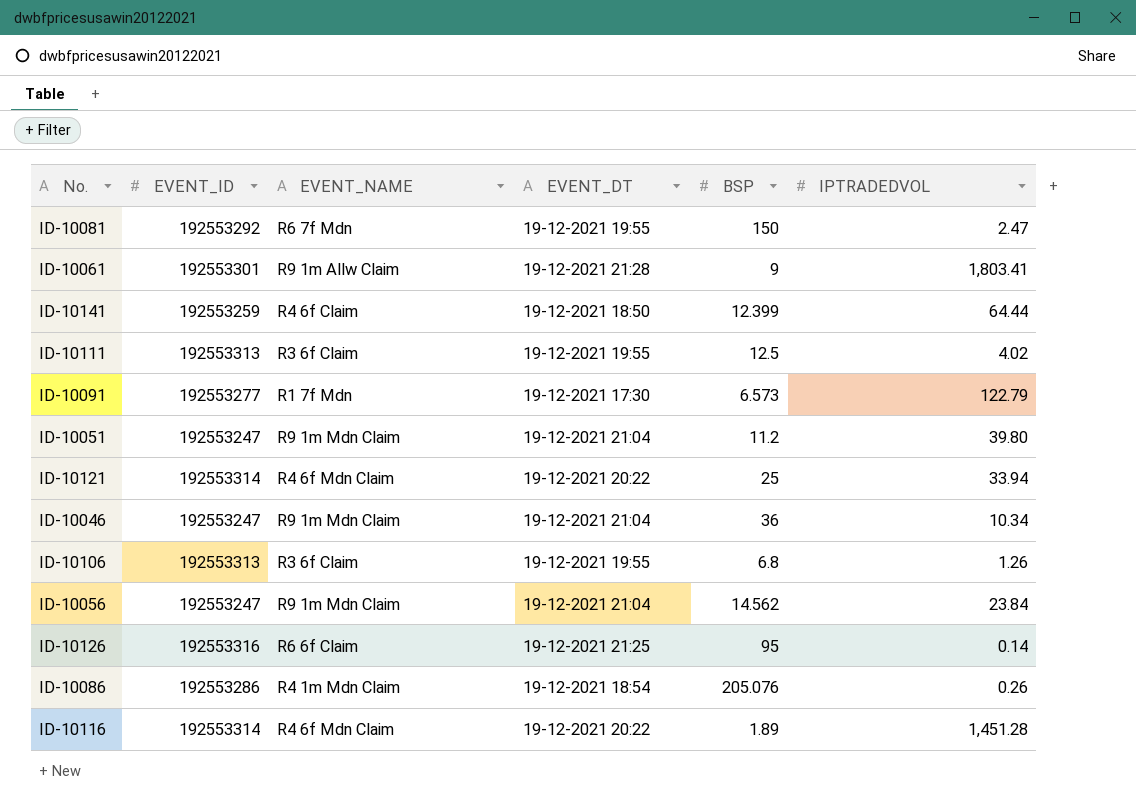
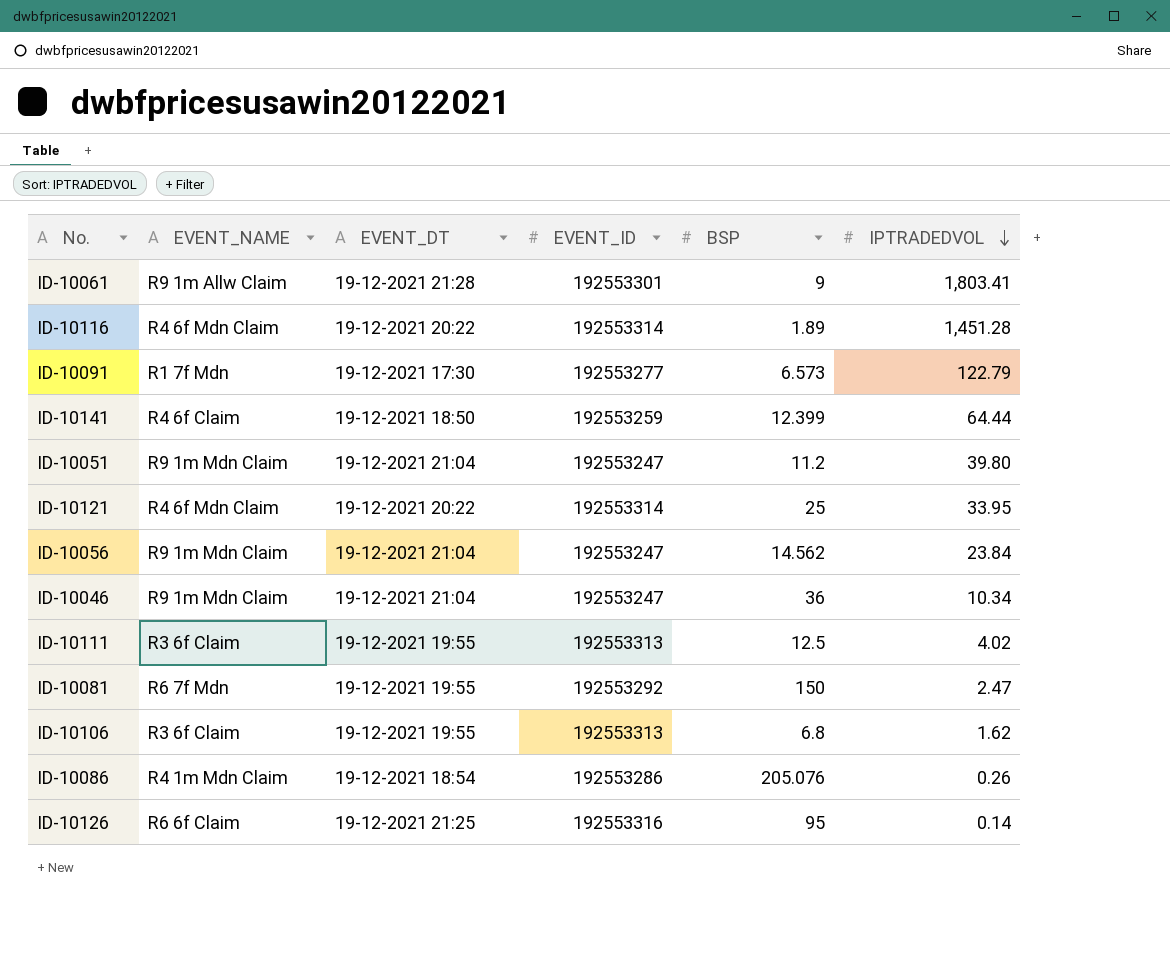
row order: none -> IPTRADEDVOL descending
column EVENT_ID | position: 2 -> 4
ID-10121 | IPTRADEDVOL: 33.94 -> 33.95
ID-10106 | IPTRADEDVOL: 1.26 -> 1.62

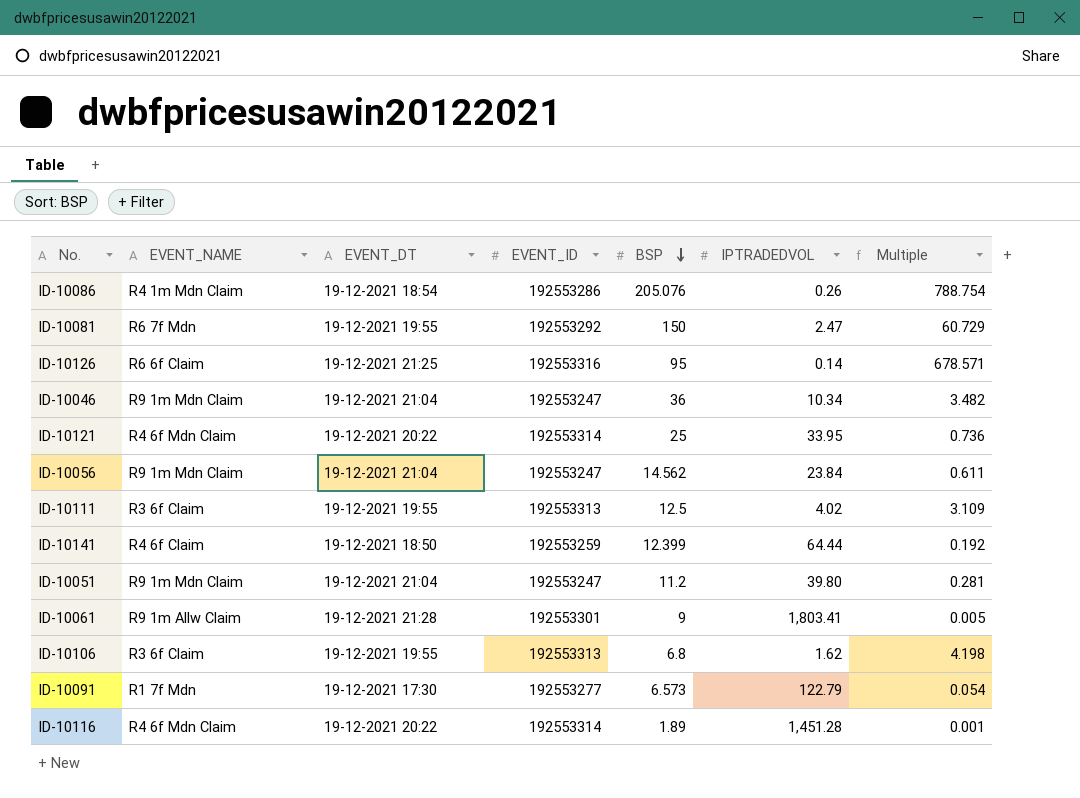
row order: IPTRADEDVOL descending -> BSP descending
column Multiple | formula: none -> [BSP] / [IPTRADEDVOL]

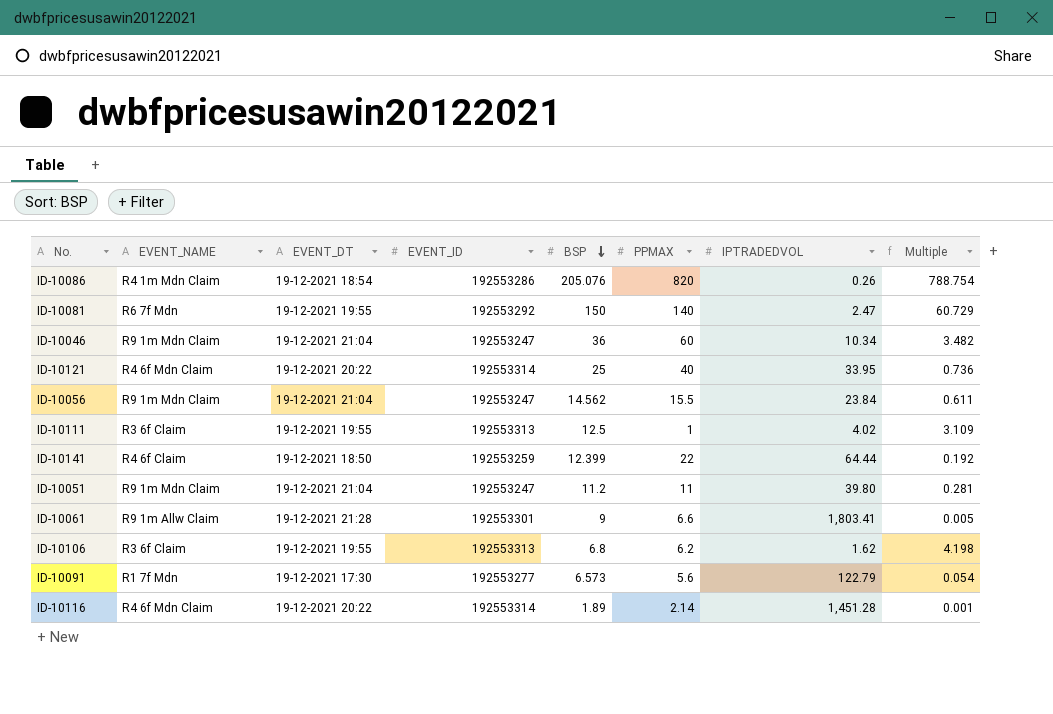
column PPMAX | position: none -> 6
row ID-10126: R6 6f Claim | 19-12-2021 21:25 | 192553316 | 95 | 0.14 | 678.571 -> none

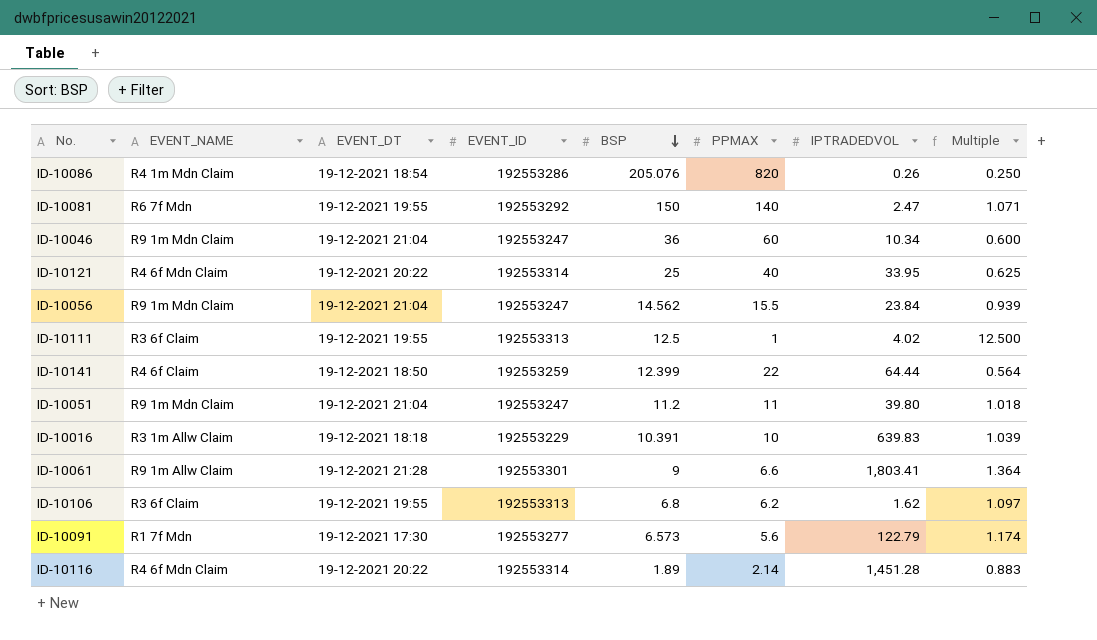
column Multiple | formula: [BSP] / [IPTRADEDVOL] -> [BSP] / [PPMAX]
row ID-10016: none -> R3 1m Allw Claim | 19-12-2021 18:18 | 192553229 | 10.391 | 10 | 639.83 | 1.039

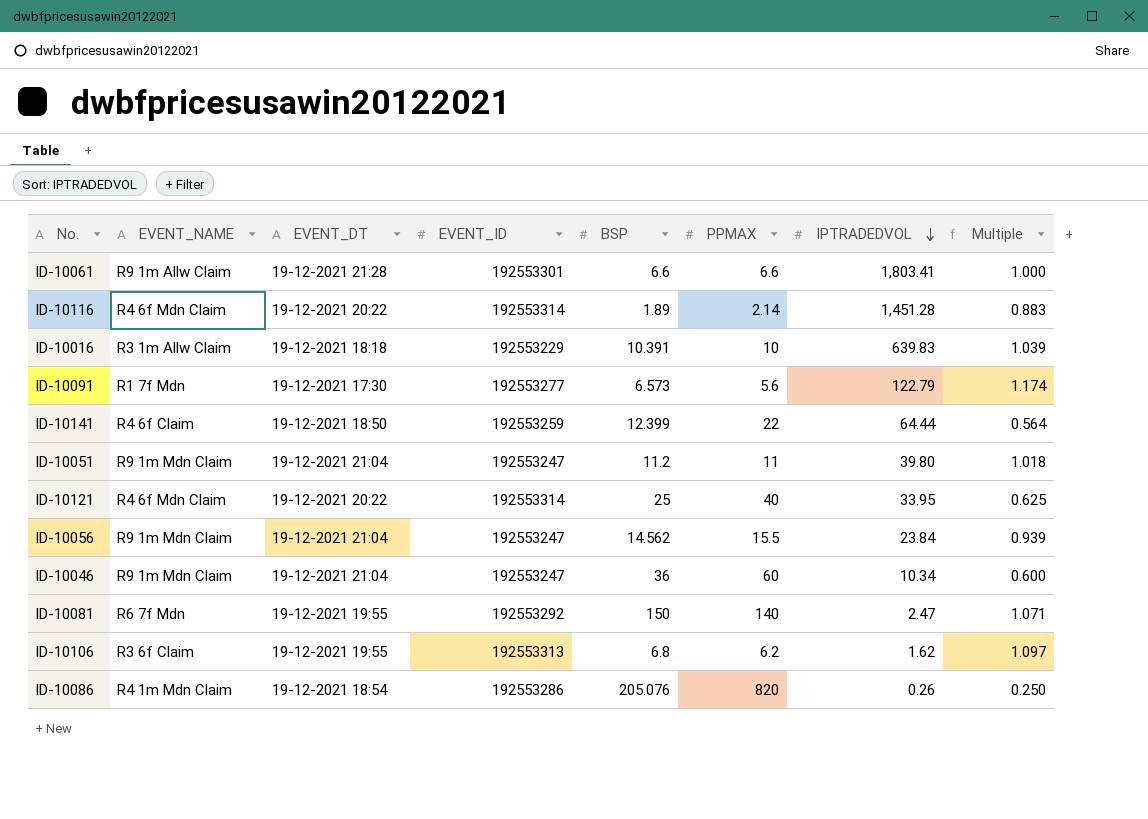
row order: BSP descending -> IPTRADEDVOL descending
row ID-10111: R3 6f Claim | 19-12-2021 19:55 | 192553313 | 12.5 | 1 | 4.02 | 12.500 -> none
ID-10061 | BSP: 9 -> 6.6
ID-10061 | Multiple: 1.364 -> 1.000

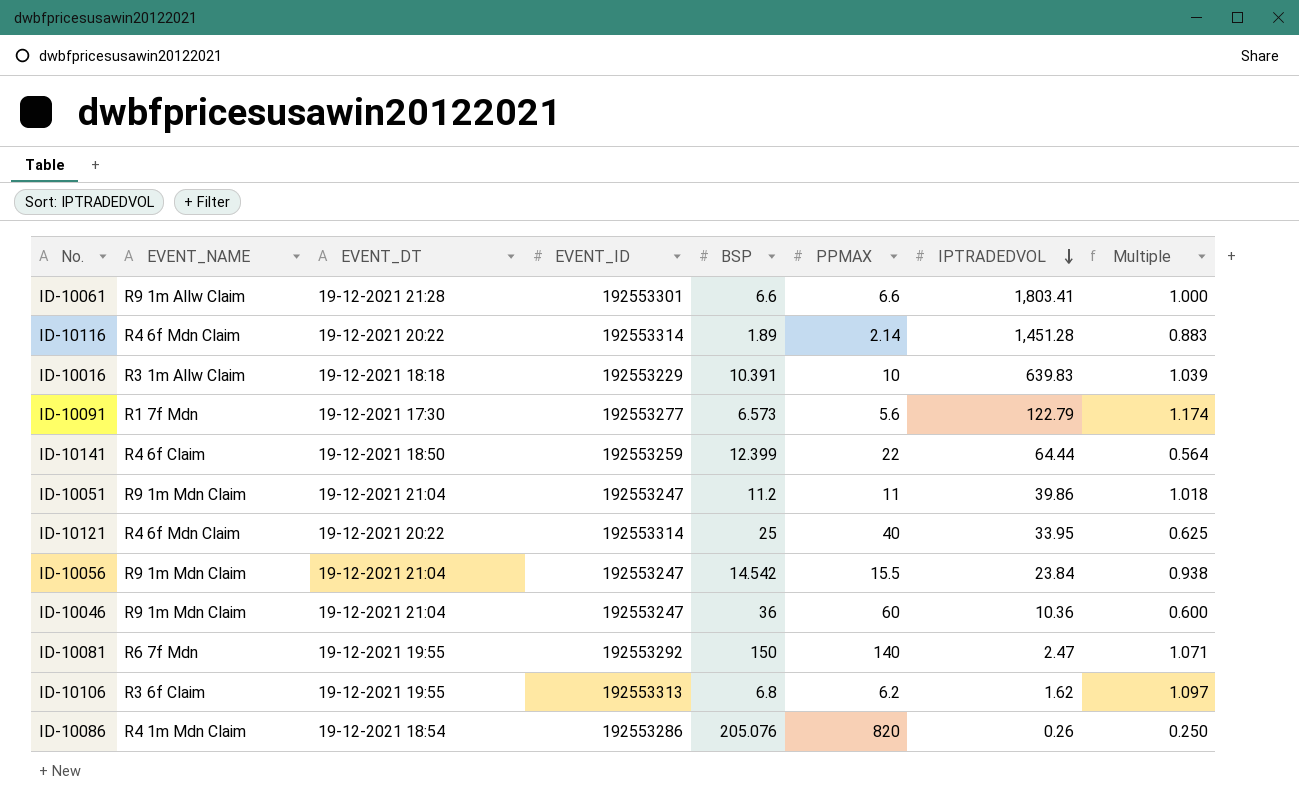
ID-10051 | IPTRADEDVOL: 39.80 -> 39.86
ID-10056 | BSP: 14.562 -> 14.542
ID-10056 | Multiple: 0.939 -> 0.938
ID-10046 | IPTRADEDVOL: 10.34 -> 10.36

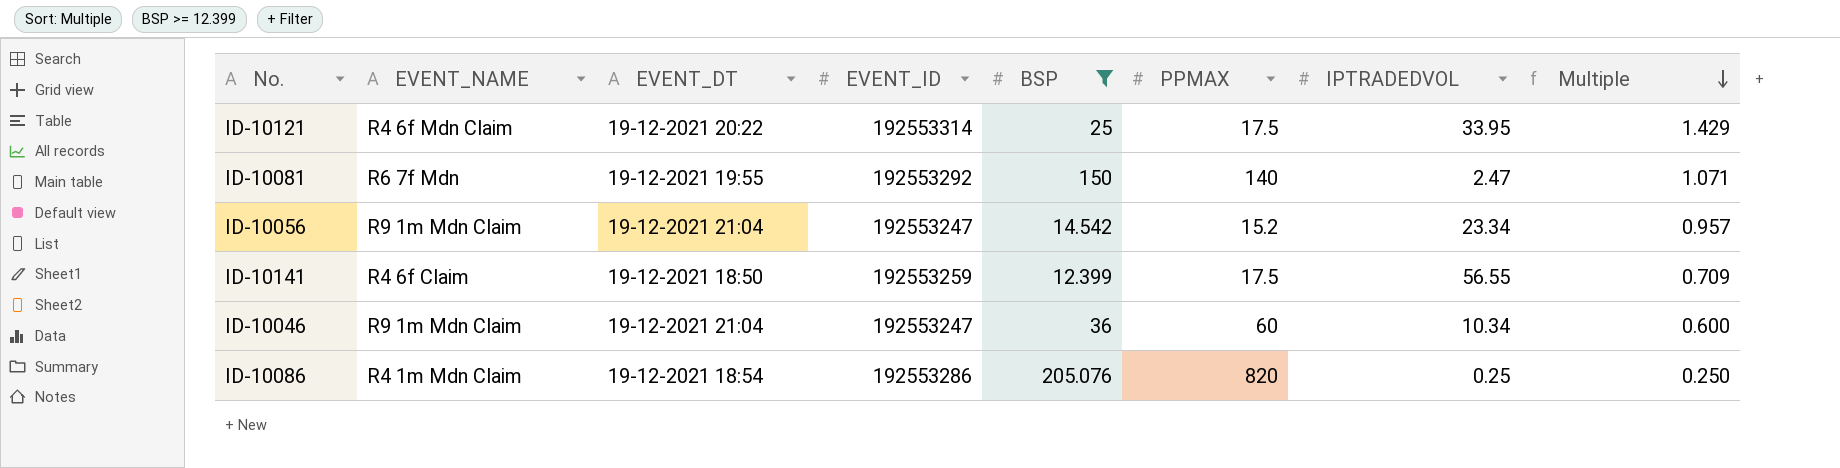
filter: none -> BSP >= 12.399
row order: IPTRADEDVOL descending -> Multiple descending
ID-10121 | PPMAX: 40 -> 17.5
ID-10121 | Multiple: 0.625 -> 1.429
ID-10056 | PPMAX: 15.5 -> 15.2
ID-10056 | IPTRADEDVOL: 23.84 -> 23.34
ID-10056 | Multiple: 0.938 -> 0.957
ID-10141 | PPMAX: 22 -> 17.5
ID-10141 | IPTRADEDVOL: 64.44 -> 56.55
ID-10141 | Multiple: 0.564 -> 0.709
ID-10046 | IPTRADEDVOL: 10.36 -> 10.34
ID-10086 | IPTRADEDVOL: 0.26 -> 0.25

